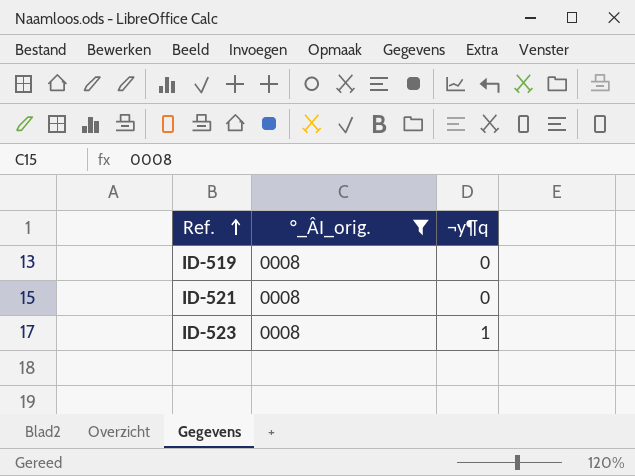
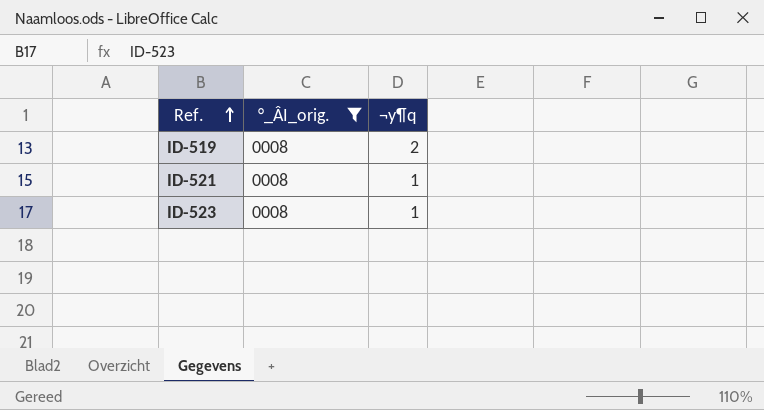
ID-519 | ¬y¶q: 0 -> 2
ID-521 | ¬y¶q: 0 -> 1

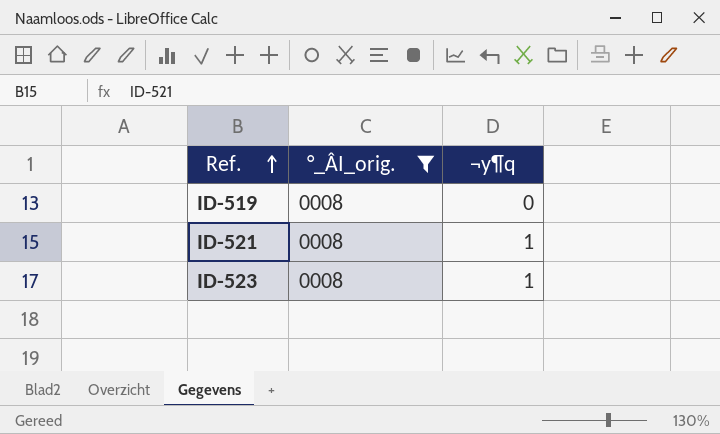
ID-519 | ¬y¶q: 2 -> 0

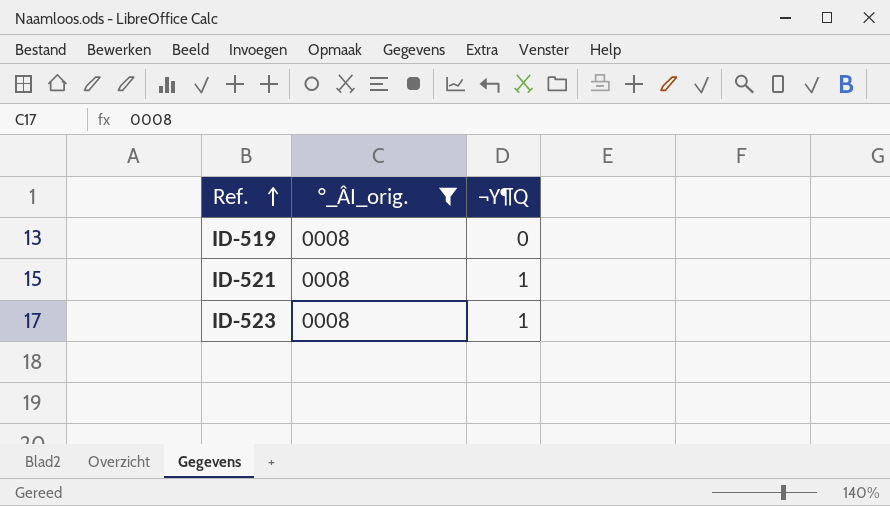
column name: ¬y¶q -> ¬Y¶Q

